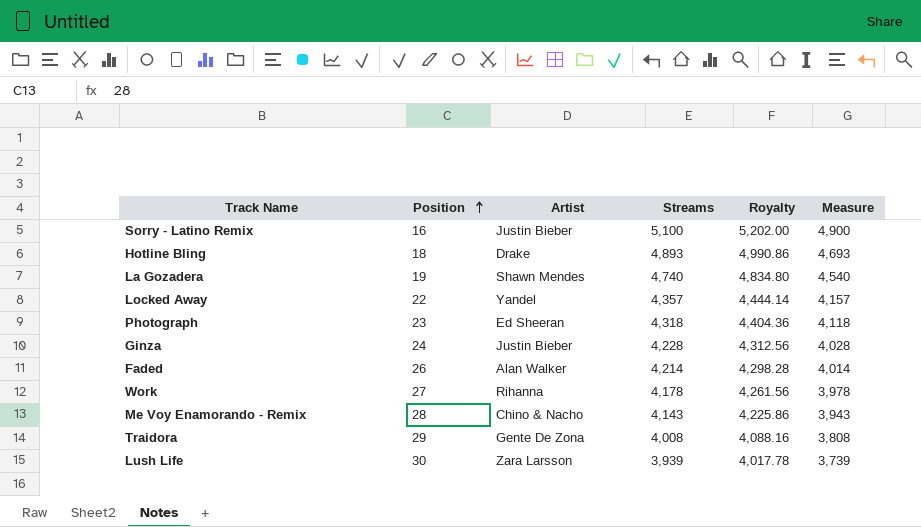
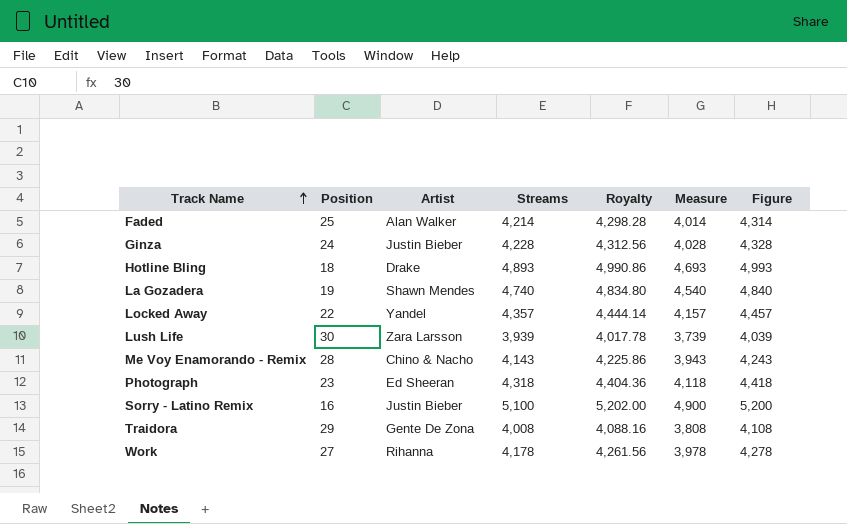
row order: Position ascending -> Track Name ascending
column Figure | formula: none -> [Streams] + 100
Faded | Position: 26 -> 25

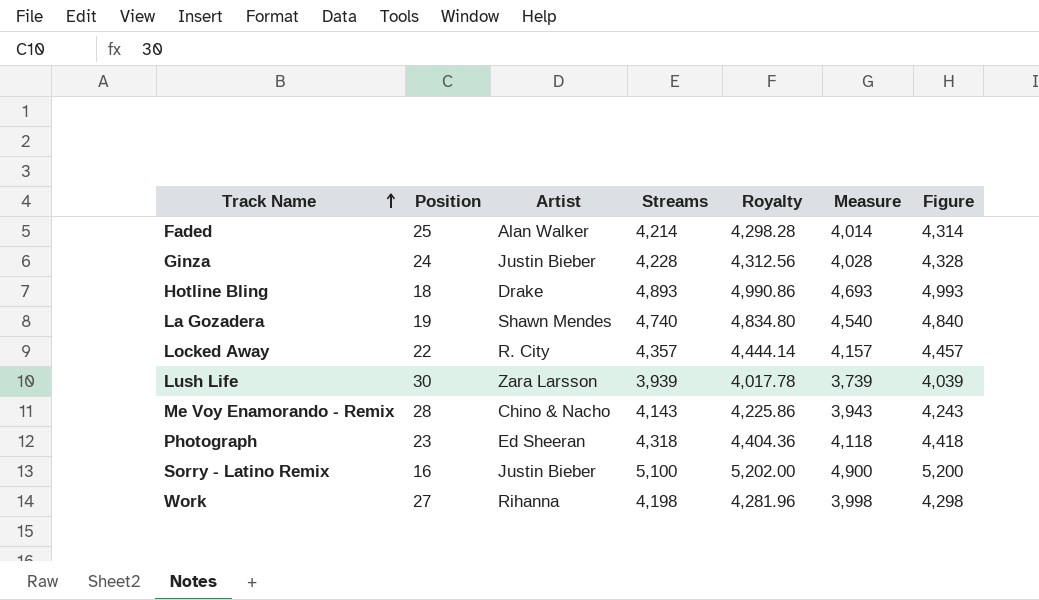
row Traidora: 29 | Gente De Zona | 4,008 | 4,088.16 | 3,808 | 4,108 -> none
Locked Away | Artist: Yandel -> R. City
Work | Streams: 4,178 -> 4,198
Work | Royalty: 4,261.56 -> 4,281.96
Work | Measure: 3,978 -> 3,998
Work | Figure: 4,278 -> 4,298

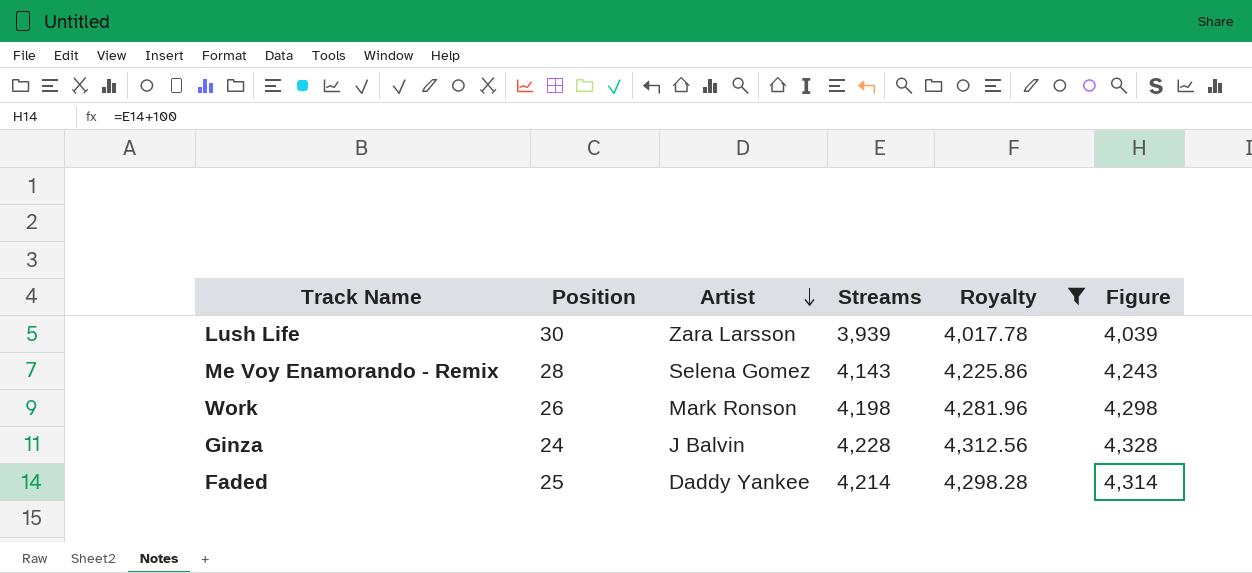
filter: none -> Royalty <= 4,312.56
row order: Track Name ascending -> Artist descending
column Measure | formula: [Streams] - 200 -> none
Me Voy Enamorando - Remix | Artist: Chino & Nacho -> Selena Gomez
Work | Position: 27 -> 26
Work | Artist: Rihanna -> Mark Ronson
Ginza | Artist: Justin Bieber -> J Balvin
Faded | Artist: Alan Walker -> Daddy Yankee

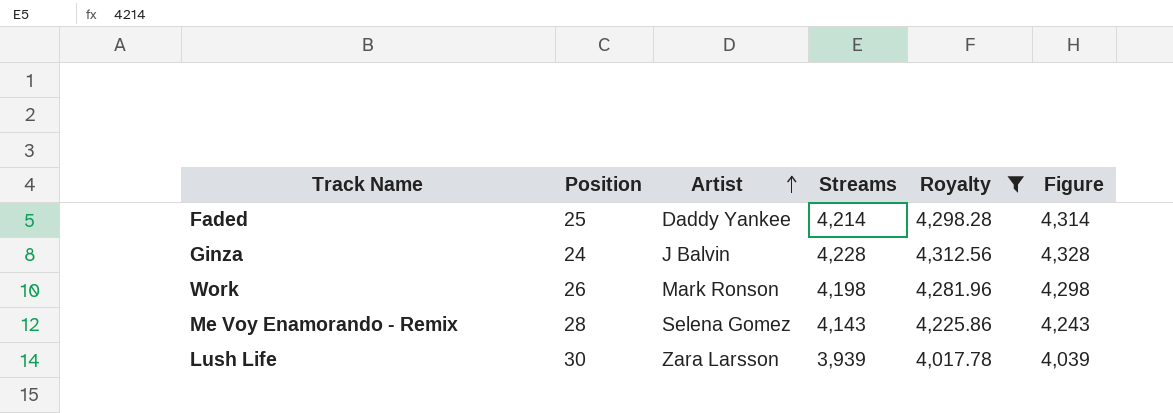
row order: Artist descending -> Artist ascending

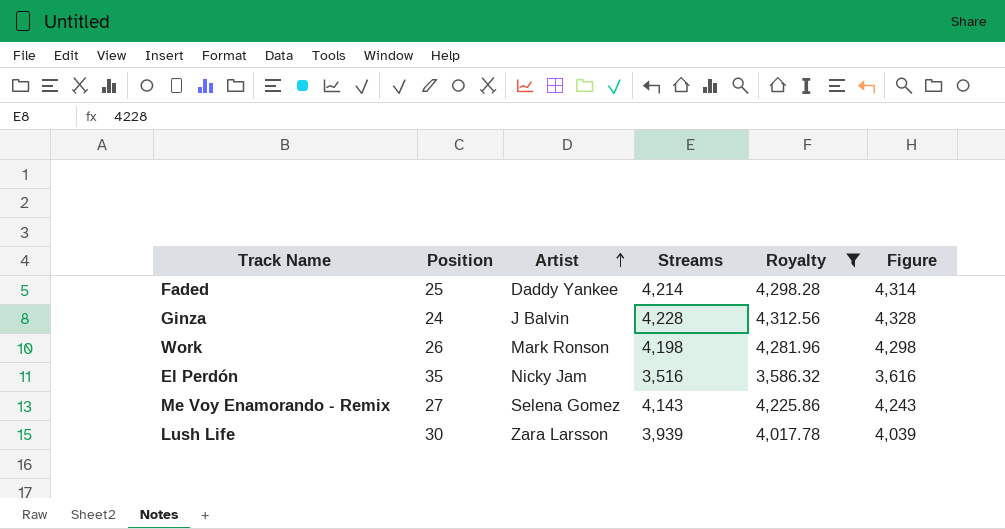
row El Perdón: none -> 35 | Nicky Jam | 3,516 | 3,586.32 | 3,616
Me Voy Enamorando - Remix | Position: 28 -> 27

